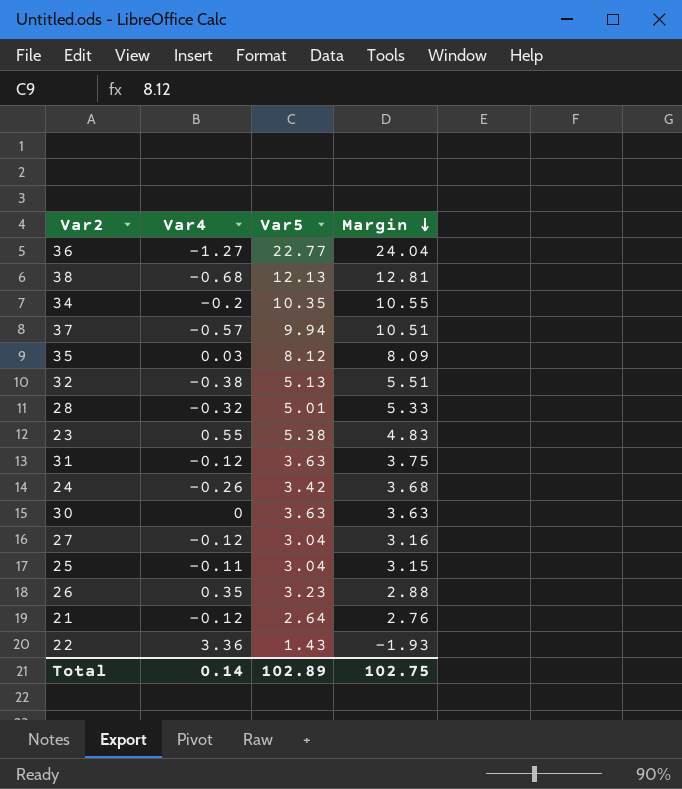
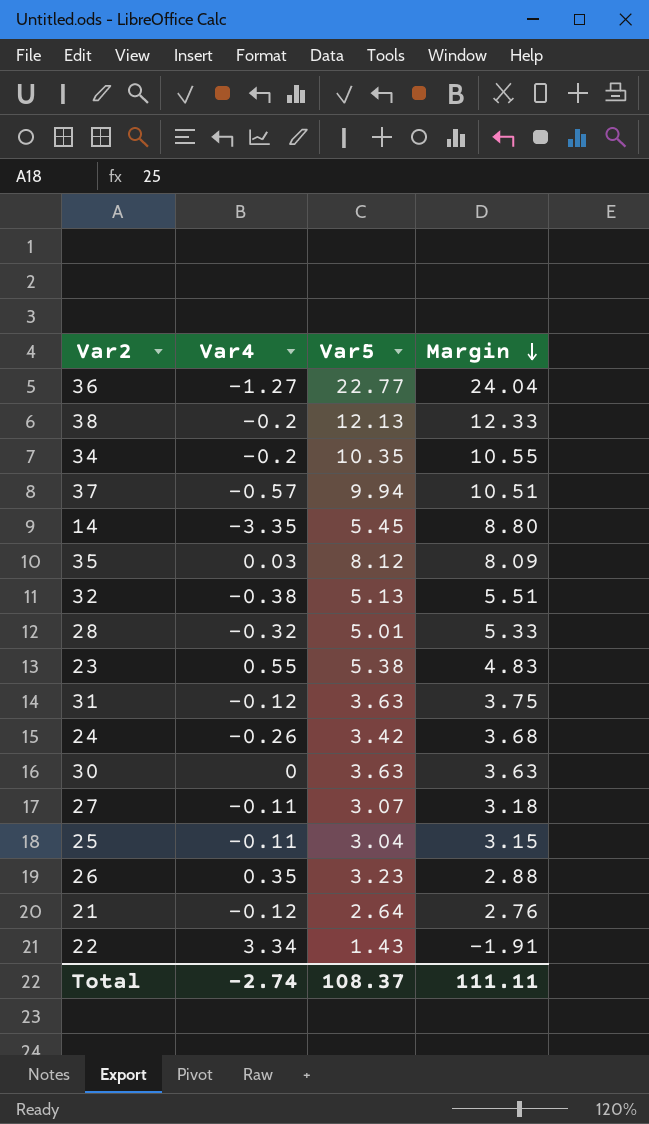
38 | Var4: -0.68 -> -0.2
38 | Margin: 12.81 -> 12.33
row 14: none -> -3.35 | 5.45 | 8.80
27 | Var4: -0.12 -> -0.11
27 | Var5: 3.04 -> 3.07
27 | Margin: 3.16 -> 3.18
22 | Var4: 3.36 -> 3.34
22 | Margin: -1.93 -> -1.91
Total | Var4: 0.14 -> -2.74
Total | Var5: 102.89 -> 108.37
Total | Margin: 102.75 -> 111.11

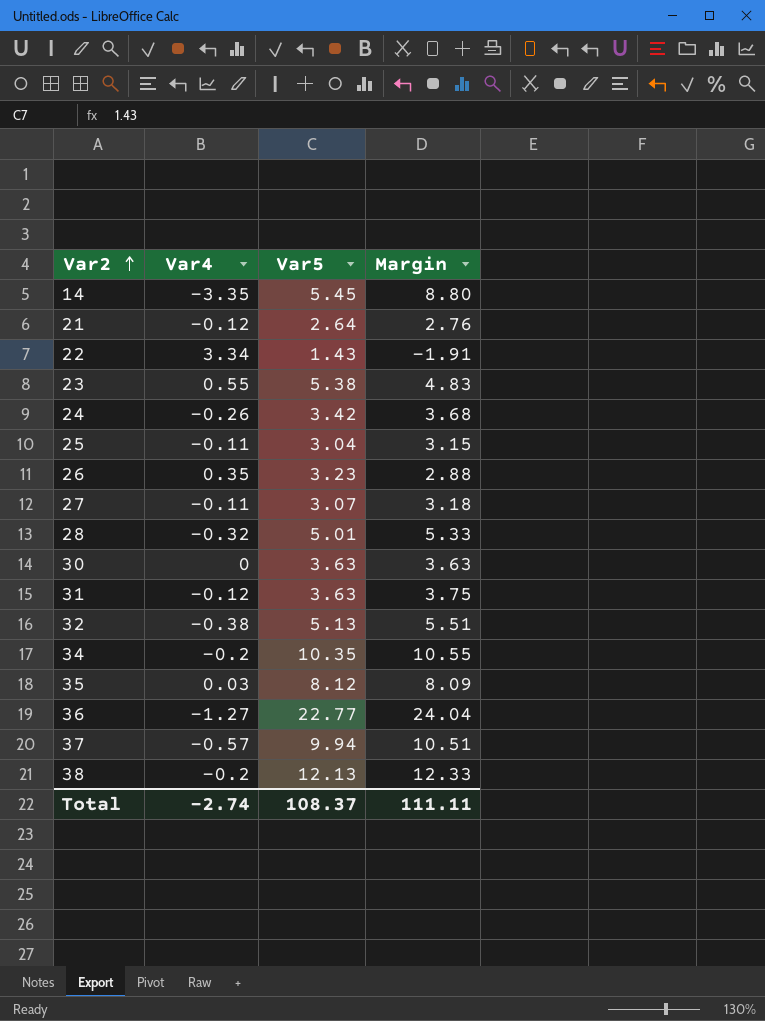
row order: Margin descending -> Var2 ascending

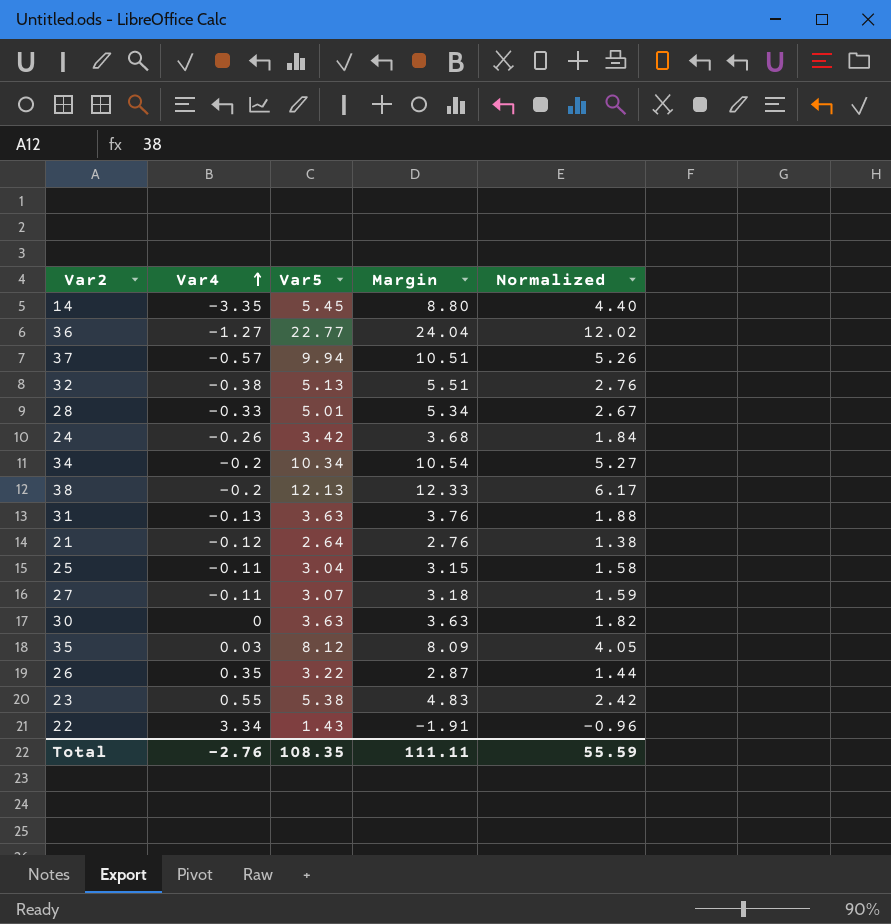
row order: Var2 ascending -> Var4 ascending
column Normalized | formula: none -> [Margin] * 0.5
28 | Var4: -0.32 -> -0.33
28 | Margin: 5.33 -> 5.34
34 | Var5: 10.35 -> 10.34
34 | Margin: 10.55 -> 10.54
31 | Var4: -0.12 -> -0.13
31 | Margin: 3.75 -> 3.76
26 | Var5: 3.23 -> 3.22
26 | Margin: 2.88 -> 2.87
Total | Var4: -2.74 -> -2.76
Total | Var5: 108.37 -> 108.35

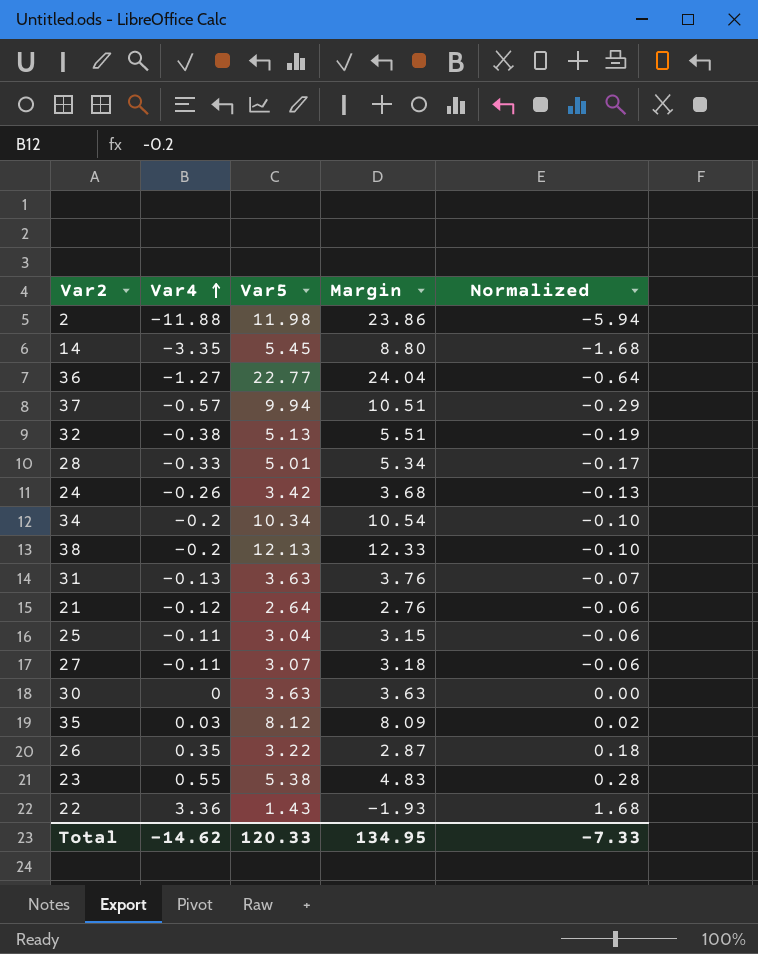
column Normalized | formula: [Margin] * 0.5 -> [Var4] * 0.5
row 2: none -> -11.88 | 11.98 | 23.86 | -5.94
22 | Var4: 3.34 -> 3.36
22 | Margin: -1.91 -> -1.93
Total | Var4: -2.76 -> -14.62
Total | Var5: 108.35 -> 120.33
Total | Margin: 111.11 -> 134.95
Total | Normalized: 55.59 -> -7.33

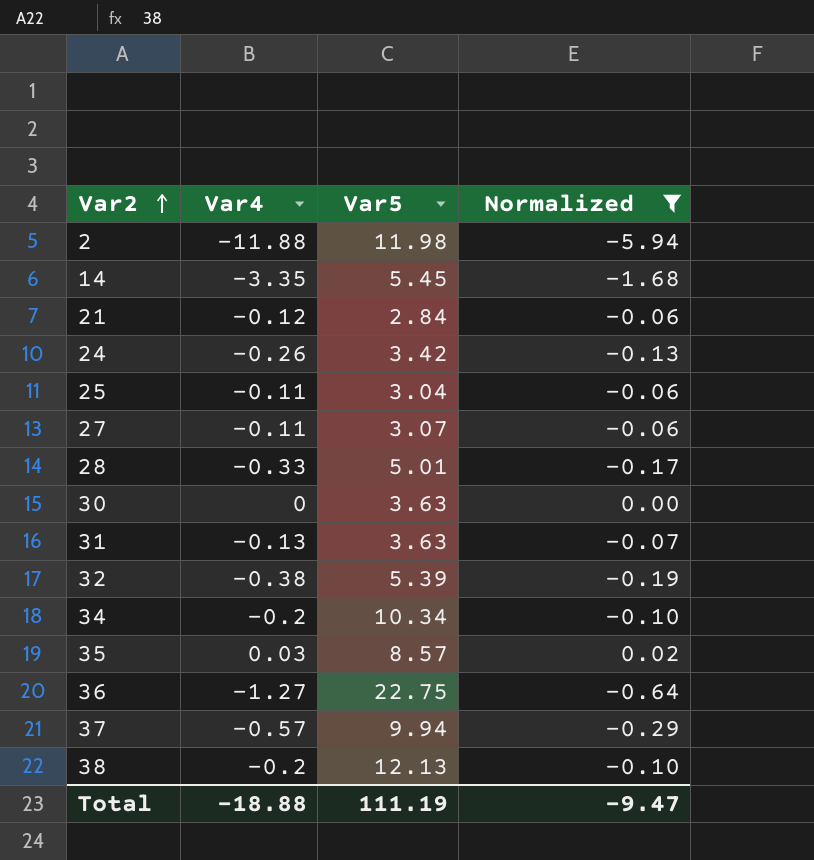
filter: none -> Normalized <= 0.02
row order: Var4 ascending -> Var2 ascending
column Margin | formula: [Var5] - [Var4] -> none
21 | Var5: 2.64 -> 2.84
32 | Var5: 5.13 -> 5.39
35 | Var5: 8.12 -> 8.57
36 | Var5: 22.77 -> 22.75
Total | Var4: -14.62 -> -18.88
Total | Var5: 120.33 -> 111.19
Total | Normalized: -7.33 -> -9.47

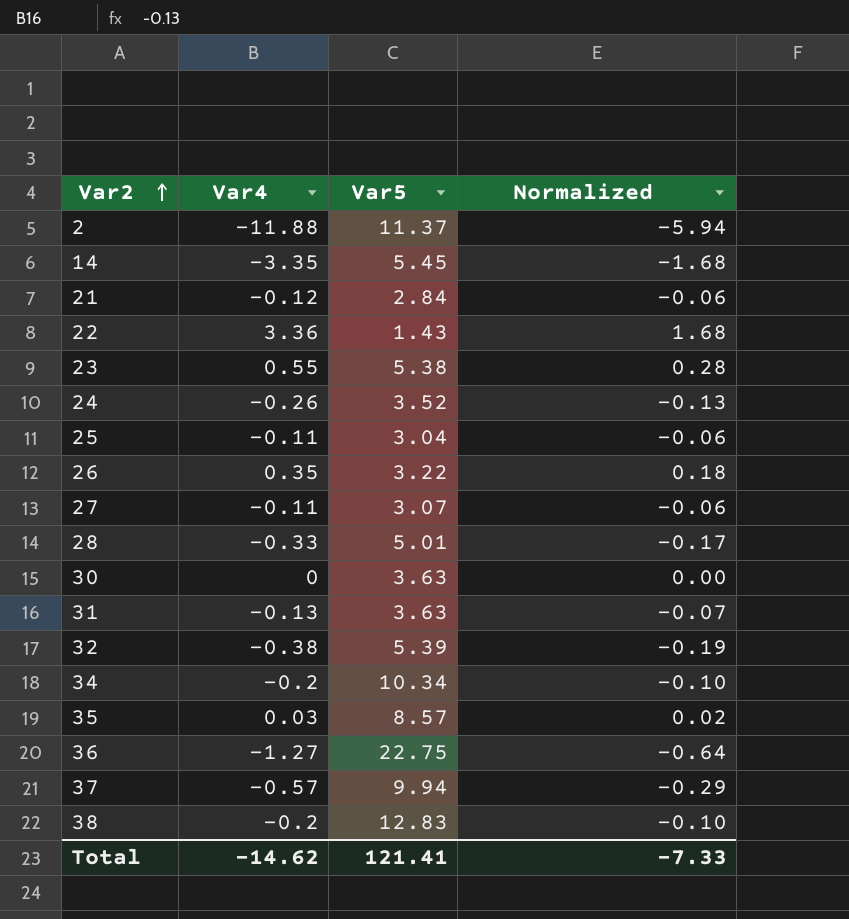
filter: Normalized <= 0.02 -> none
2 | Var5: 11.98 -> 11.37
24 | Var5: 3.42 -> 3.52
38 | Var5: 12.13 -> 12.83
Total | Var4: -18.88 -> -14.62
Total | Var5: 111.19 -> 121.41
Total | Normalized: -9.47 -> -7.33

